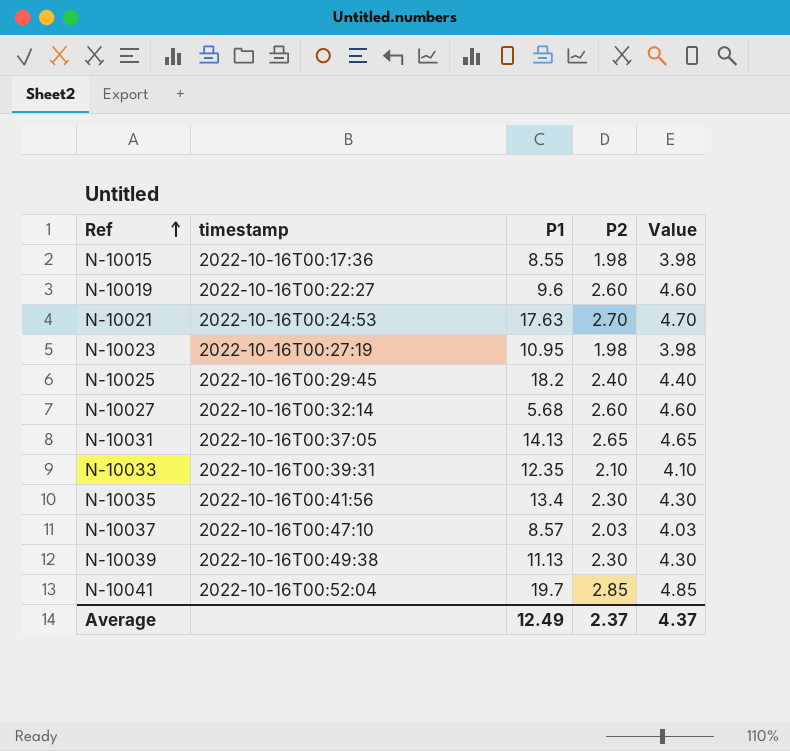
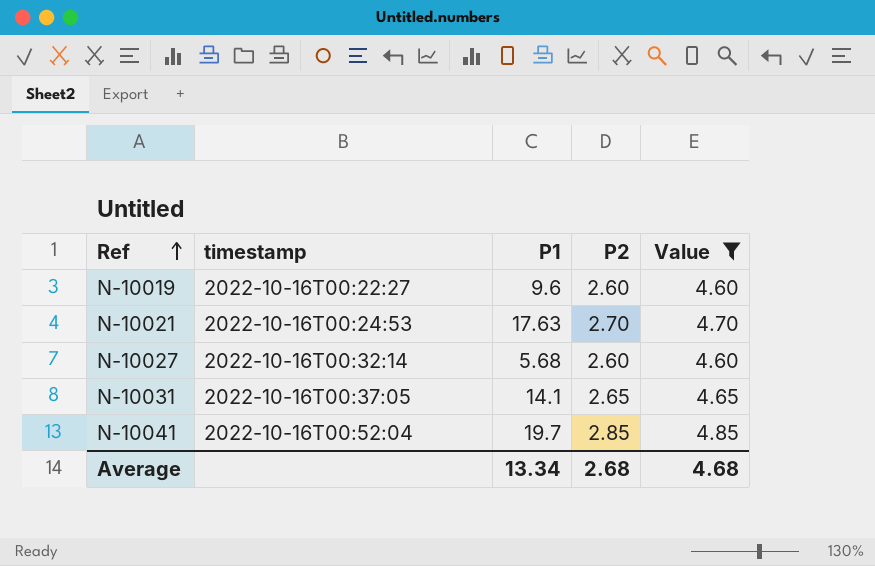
filter: none -> Value >= 4.60
N-10031 | P1: 14.13 -> 14.1
Average | P1: 12.49 -> 13.34
Average | P2: 2.37 -> 2.68
Average | Value: 4.37 -> 4.68

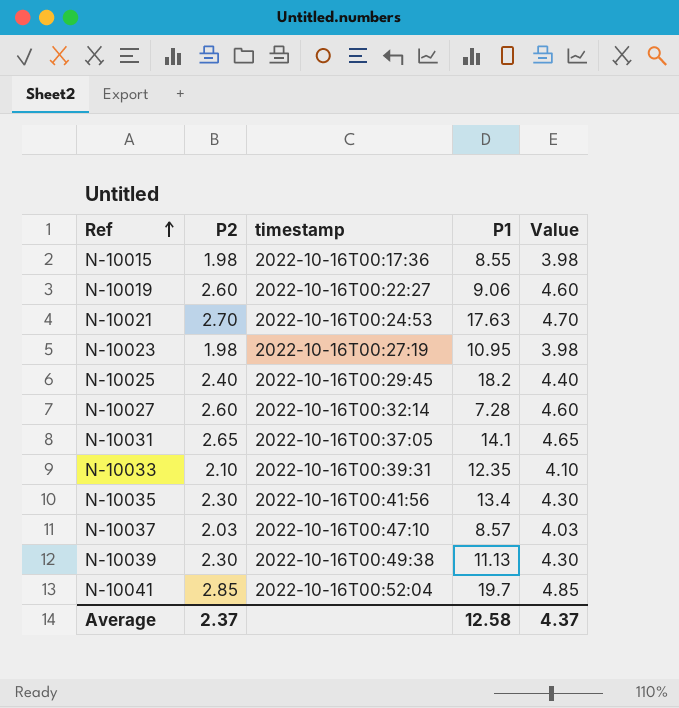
filter: Value >= 4.60 -> none
column P2 | position: 4 -> 2
N-10019 | P1: 9.6 -> 9.06
N-10027 | P1: 5.68 -> 7.28
Average | P2: 2.68 -> 2.37
Average | P1: 13.34 -> 12.58
Average | Value: 4.68 -> 4.37

